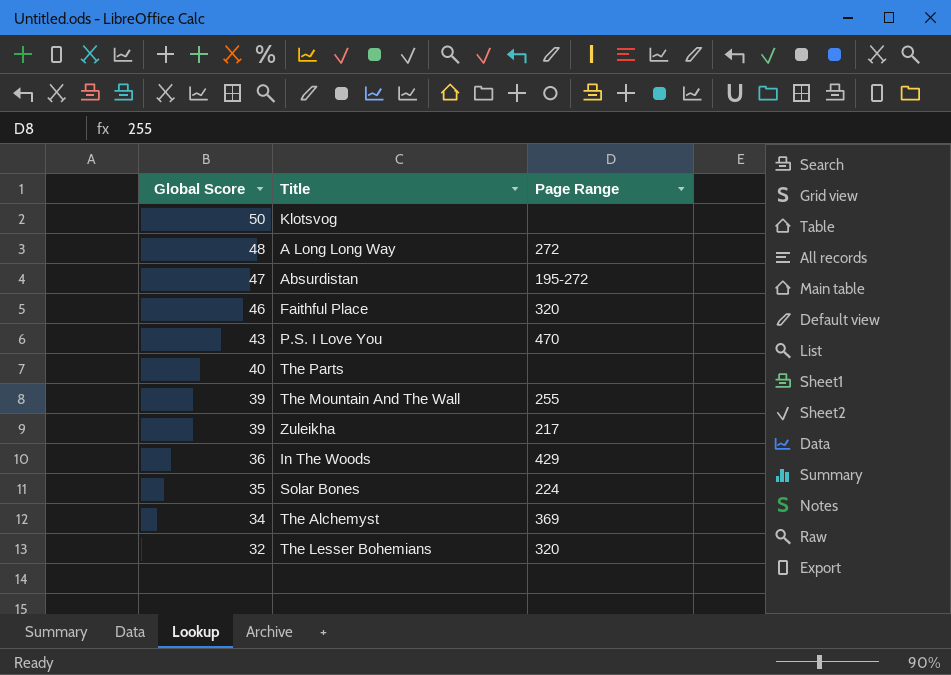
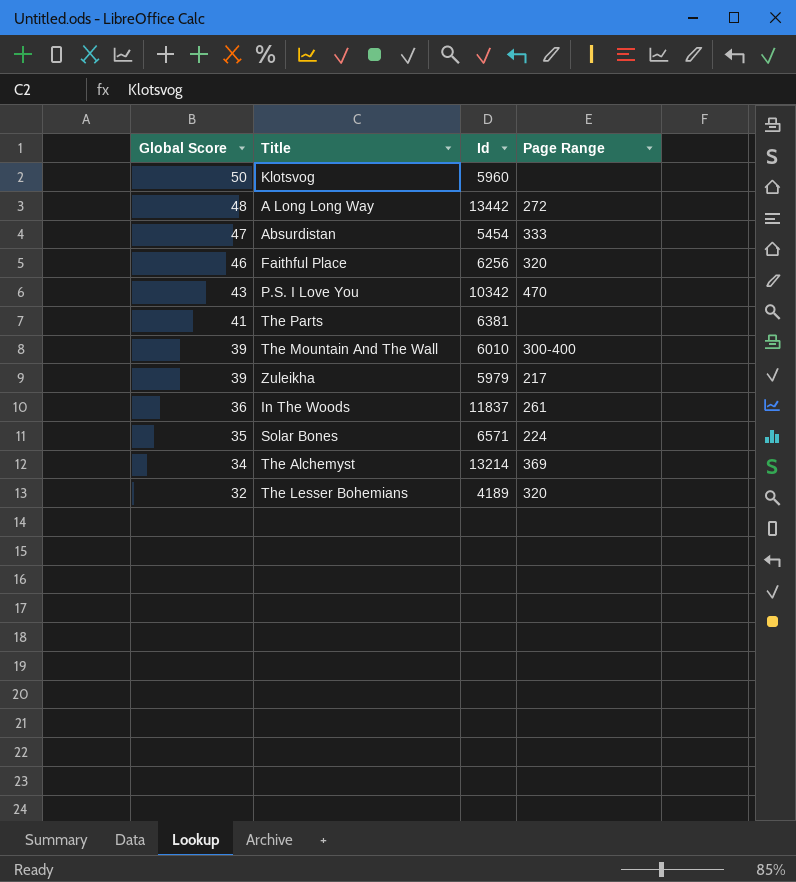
column Id | position: none -> 3
Absurdistan | Page Range: 195-272 -> 333
The Parts | Global Score: 40 -> 41
The Mountain And The Wall | Page Range: 255 -> 300-400
In The Woods | Page Range: 429 -> 261

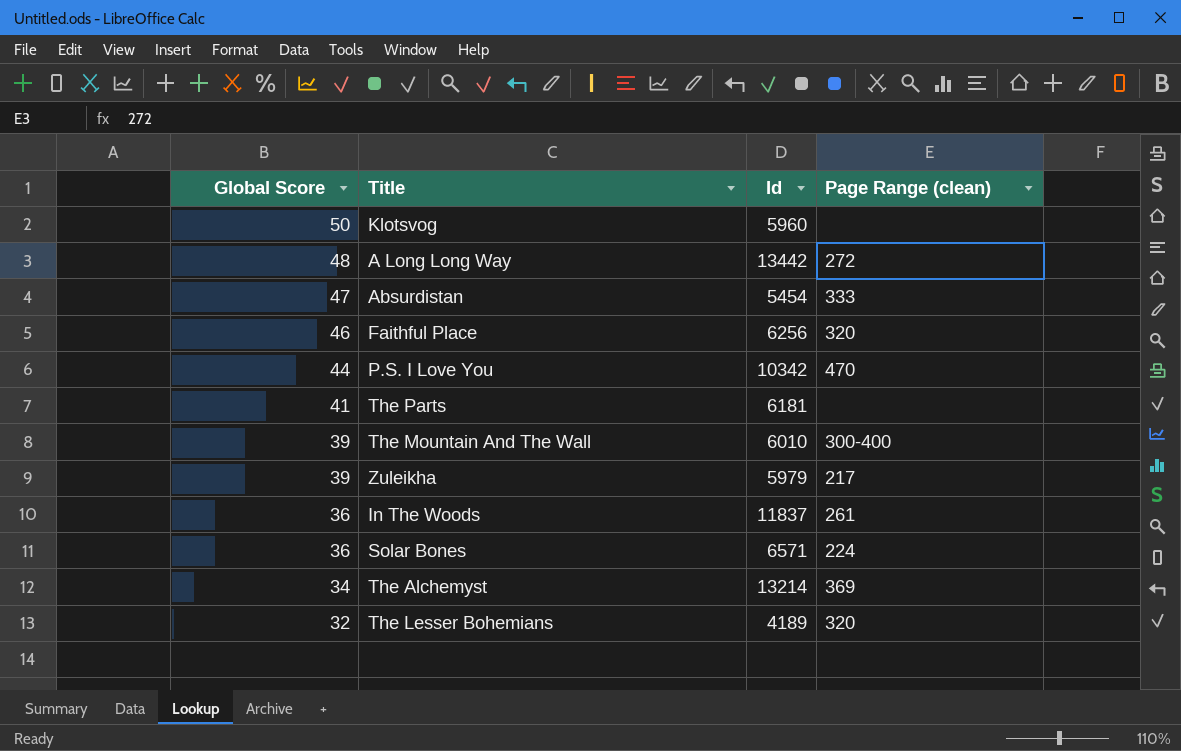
column name: Page Range -> Page Range (clean)
P.S. I Love You | Global Score: 43 -> 44
The Parts | Id: 6381 -> 6181
Solar Bones | Global Score: 35 -> 36

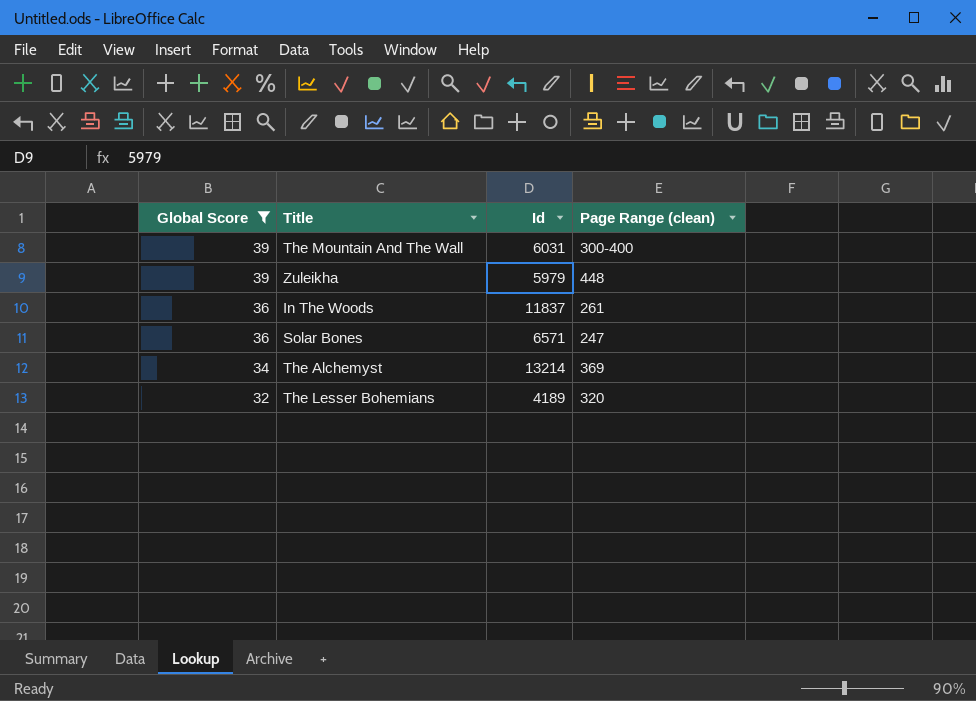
filter: none -> Global Score <= 39
The Mountain And The Wall | Id: 6010 -> 6031
Zuleikha | Page Range (clean): 217 -> 448
Solar Bones | Page Range (clean): 224 -> 247

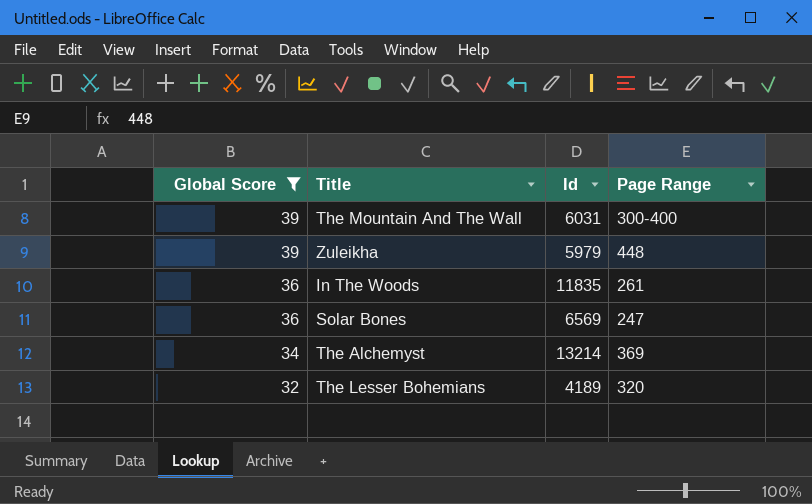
column name: Page Range (clean) -> Page Range
In The Woods | Id: 11837 -> 11835
Solar Bones | Id: 6571 -> 6569

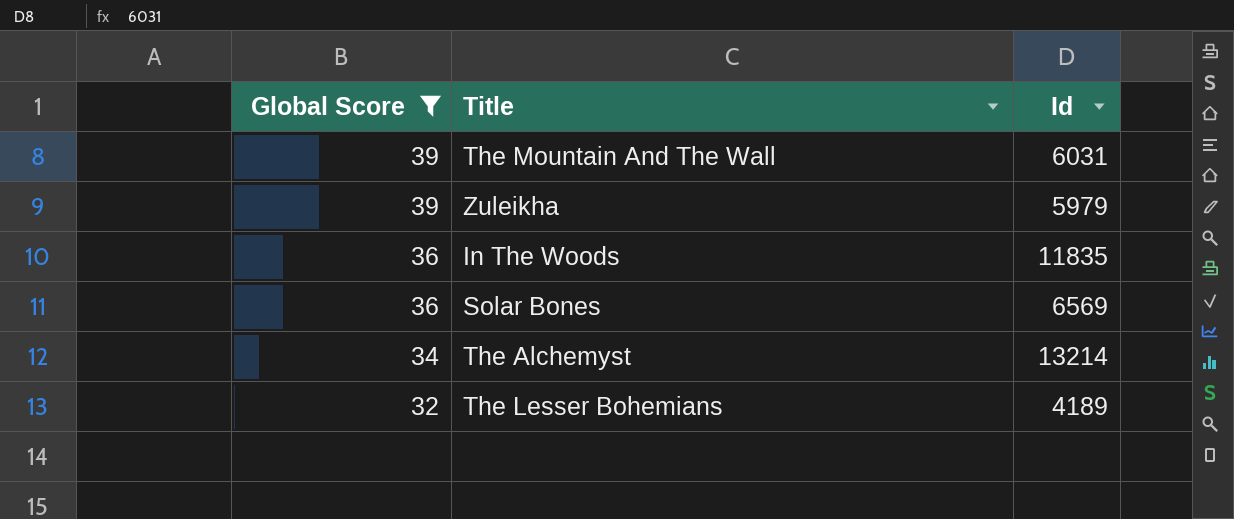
column Page Range | position: 4 -> none

